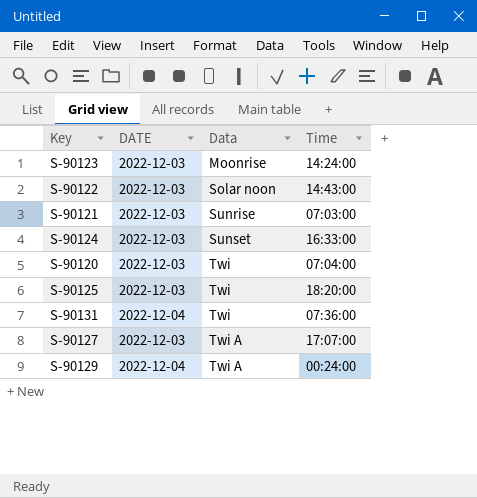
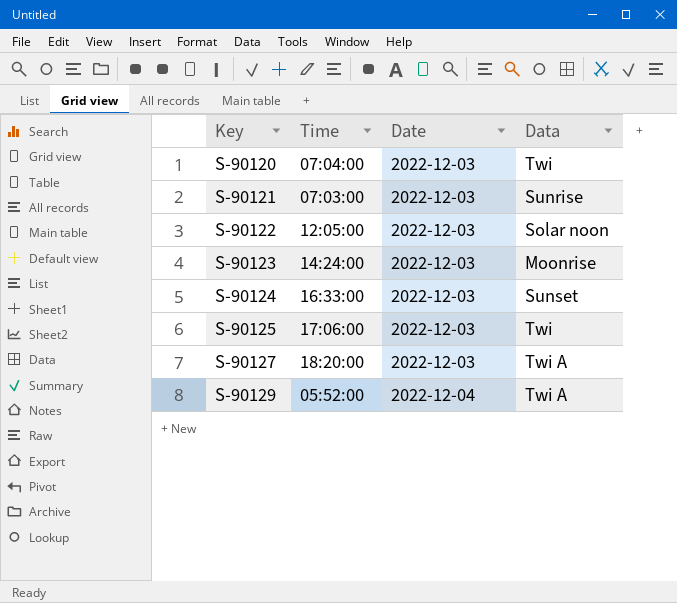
row order: Data ascending -> Key ascending
column Time | position: 4 -> 2
column name: DATE -> Date
row S-90131: 2022-12-04 | Twi | 07:36:00 -> none
S-90122 | Time: 14:43:00 -> 12:05:00
S-90125 | Time: 18:20:00 -> 17:06:00
S-90127 | Time: 17:07:00 -> 18:20:00
S-90129 | Time: 00:24:00 -> 05:52:00

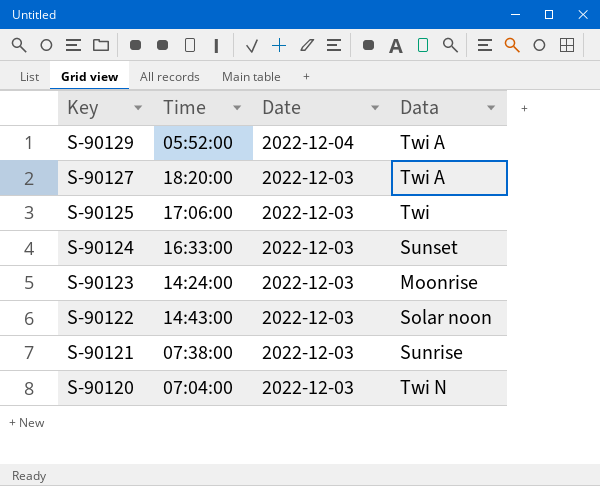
row order: Key ascending -> Key descending
S-90122 | Time: 12:05:00 -> 14:43:00
S-90121 | Time: 07:03:00 -> 07:38:00
S-90120 | Data: Twi -> Twi N

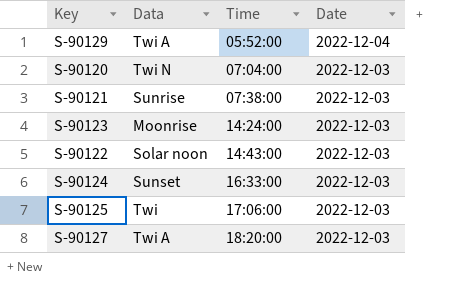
row order: Key descending -> Time ascending
column Data | position: 4 -> 2

